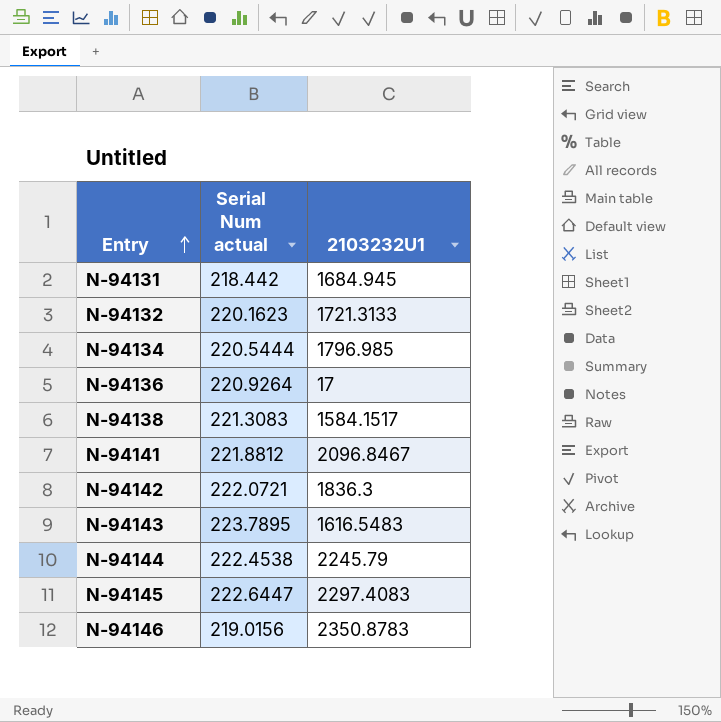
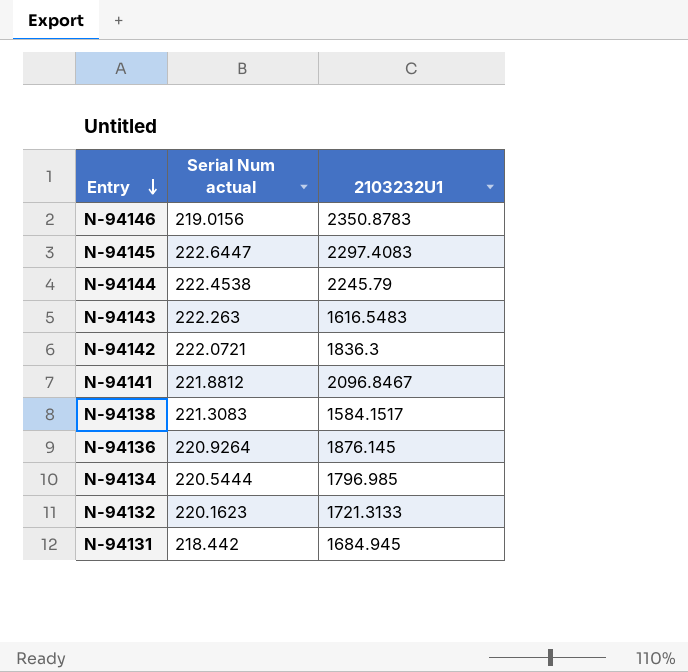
row order: Entry ascending -> Entry descending
N-94143 | Serial Num actual: 223.7895 -> 222.263
N-94136 | 2103232U1: 17 -> 1876.145

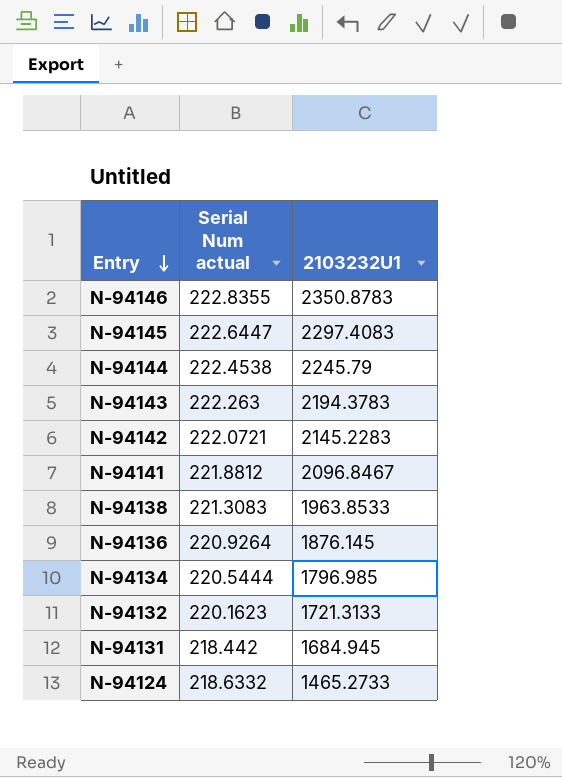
N-94146 | Serial Num actual: 219.0156 -> 222.8355
N-94143 | 2103232U1: 1616.5483 -> 2194.3783
N-94142 | 2103232U1: 1836.3 -> 2145.2283
N-94138 | 2103232U1: 1584.1517 -> 1963.8533
row N-94124: none -> 218.6332 | 1465.2733

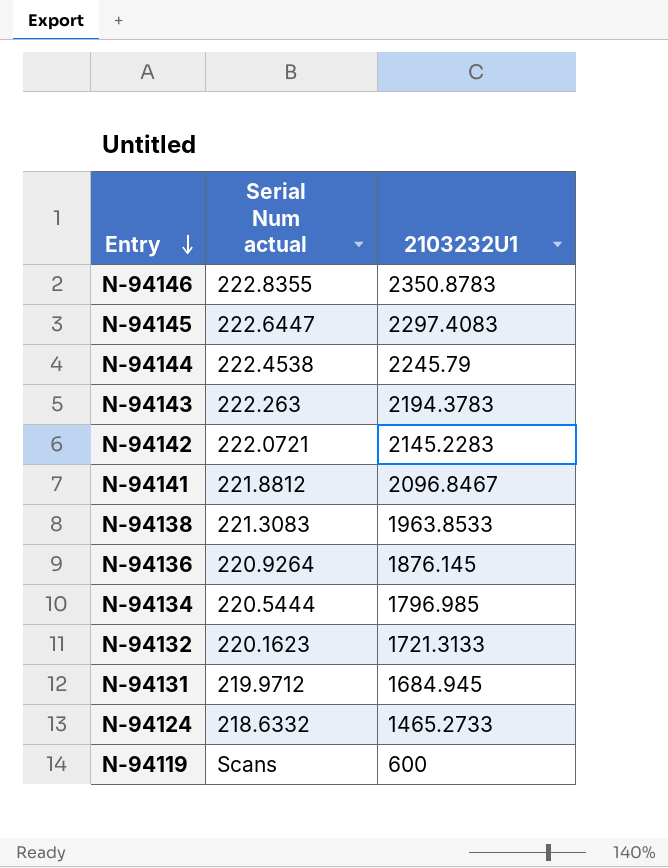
N-94131 | Serial Num actual: 218.442 -> 219.9712
row N-94119: none -> Scans | 600

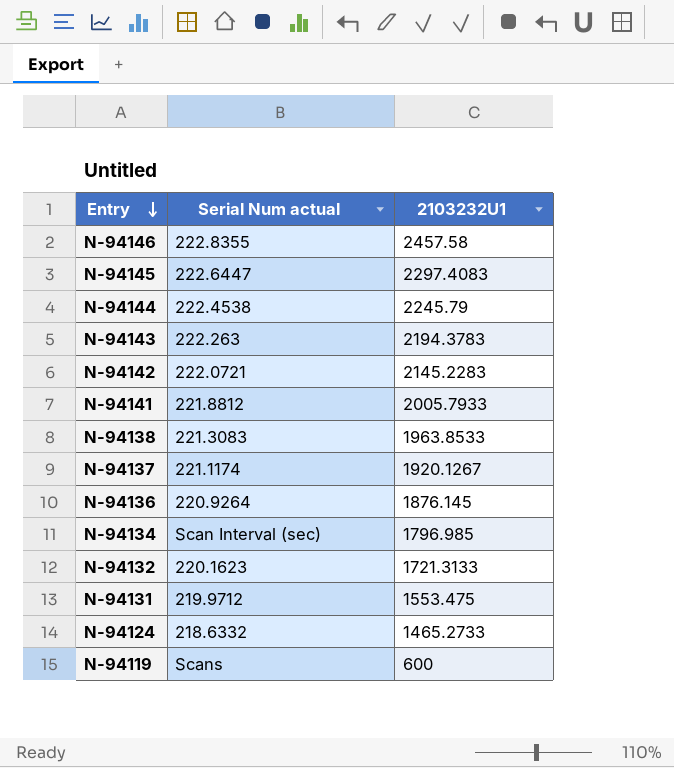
N-94146 | 2103232U1: 2350.8783 -> 2457.58
N-94141 | 2103232U1: 2096.8467 -> 2005.7933
row N-94137: none -> 221.1174 | 1920.1267
N-94134 | Serial Num actual: 220.5444 -> Scan Interval (sec)
N-94131 | 2103232U1: 1684.945 -> 1553.475

